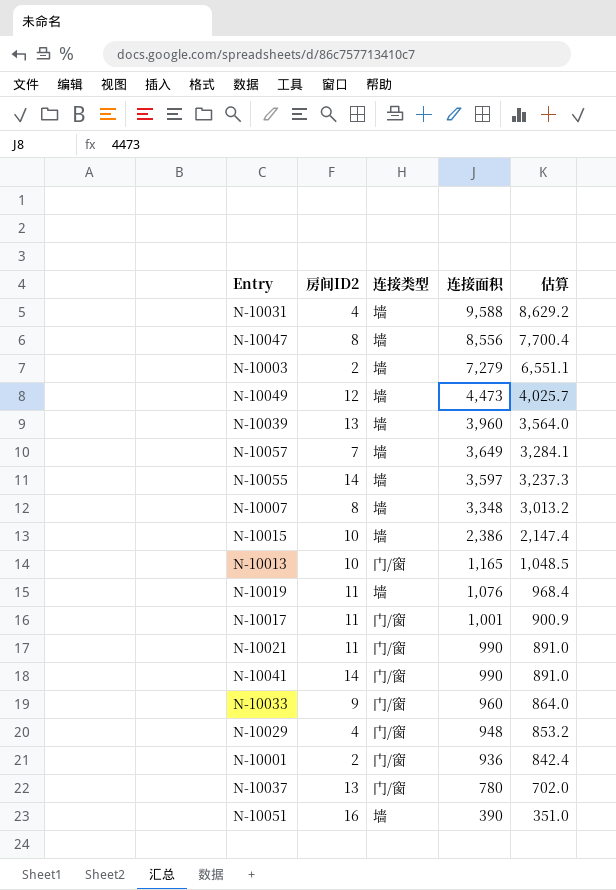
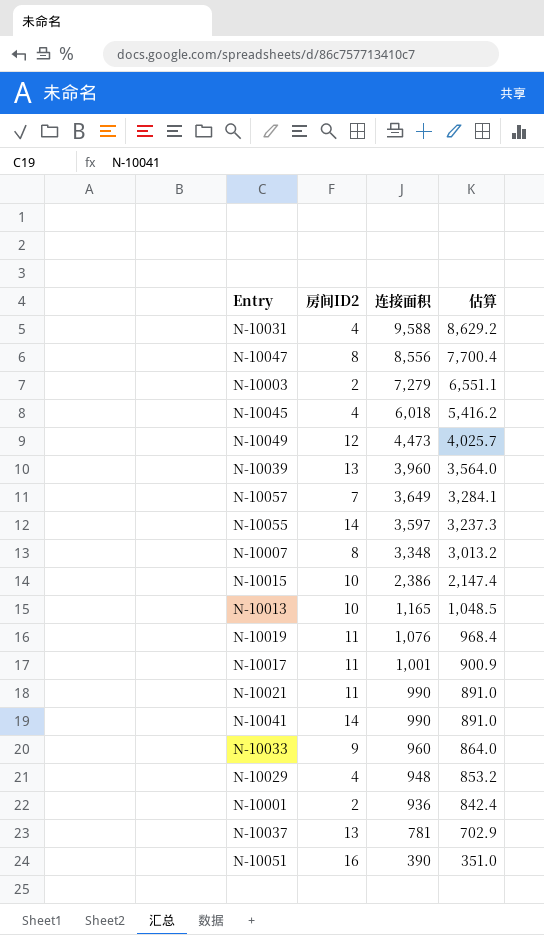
column 连接类型 | position: 3 -> none
row N-10045: none -> 4 | 6,018 | 5,416.2
N-10037 | 连接面积: 780 -> 781
N-10037 | 估算: 702.0 -> 702.9

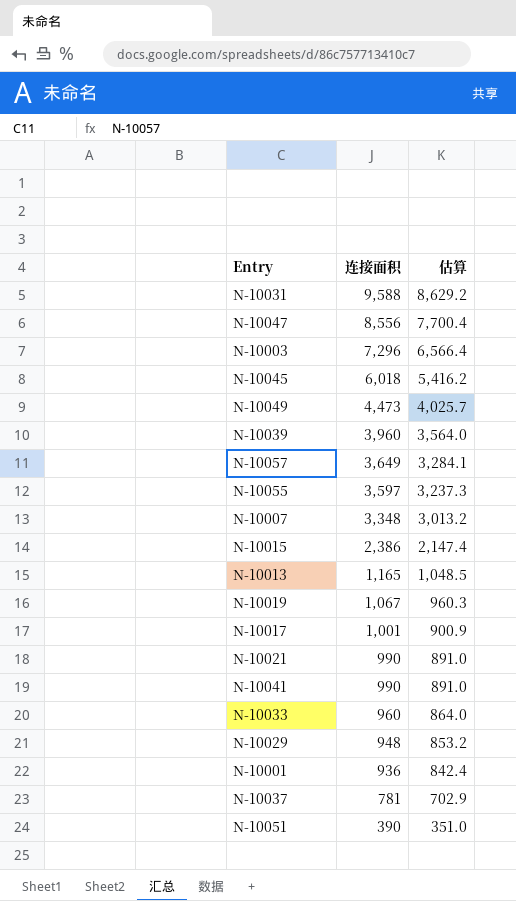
column 房间ID2 | position: 2 -> none
N-10003 | 连接面积: 7,279 -> 7,296
N-10003 | 估算: 6,551.1 -> 6,566.4
N-10019 | 连接面积: 1,076 -> 1,067
N-10019 | 估算: 968.4 -> 960.3

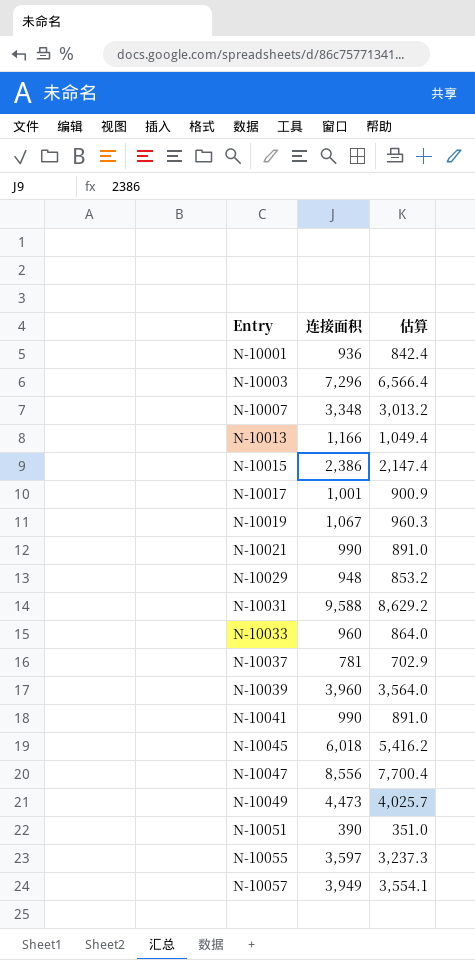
row order: 连接面积 descending -> Entry ascending
N-10013 | 连接面积: 1,165 -> 1,166
N-10013 | 估算: 1,048.5 -> 1,049.4
N-10057 | 连接面积: 3,649 -> 3,949
N-10057 | 估算: 3,284.1 -> 3,554.1

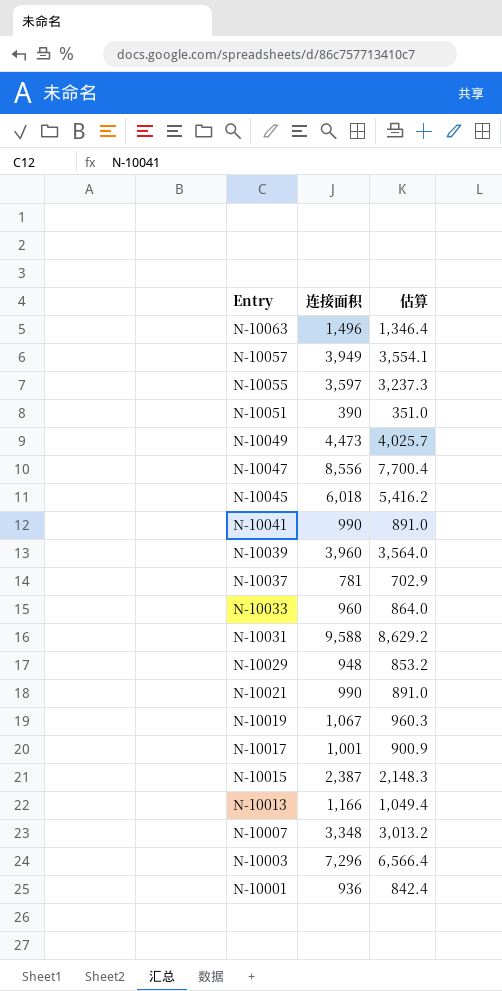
row order: Entry ascending -> Entry descending
row N-10063: none -> 1,496 | 1,346.4
N-10015 | 连接面积: 2,386 -> 2,387
N-10015 | 估算: 2,147.4 -> 2,148.3

